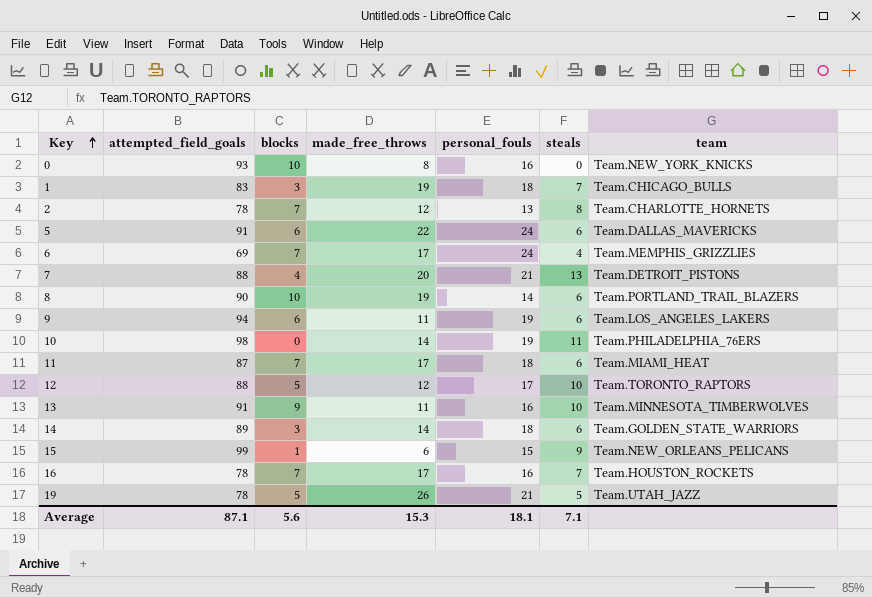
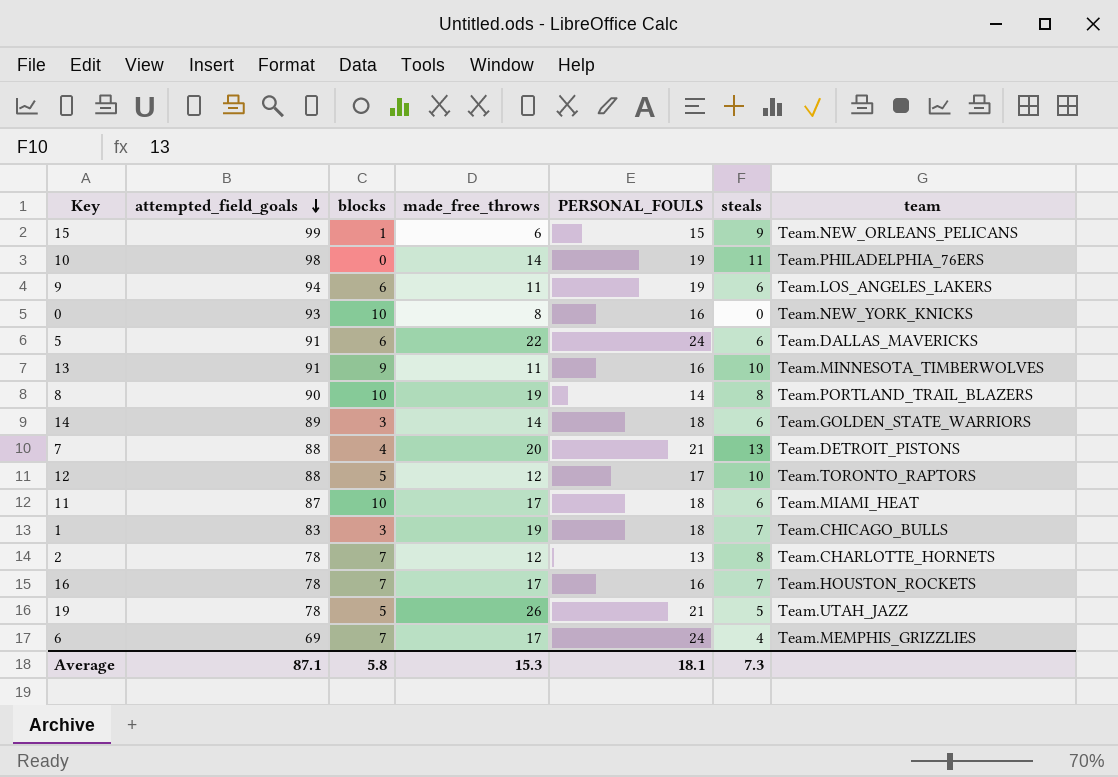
row order: Key ascending -> attempted_field_goals descending
column name: personal_fouls -> PERSONAL_FOULS
8 | steals: 6 -> 8
11 | blocks: 7 -> 10
Average | blocks: 5.6 -> 5.8
Average | steals: 7.1 -> 7.3

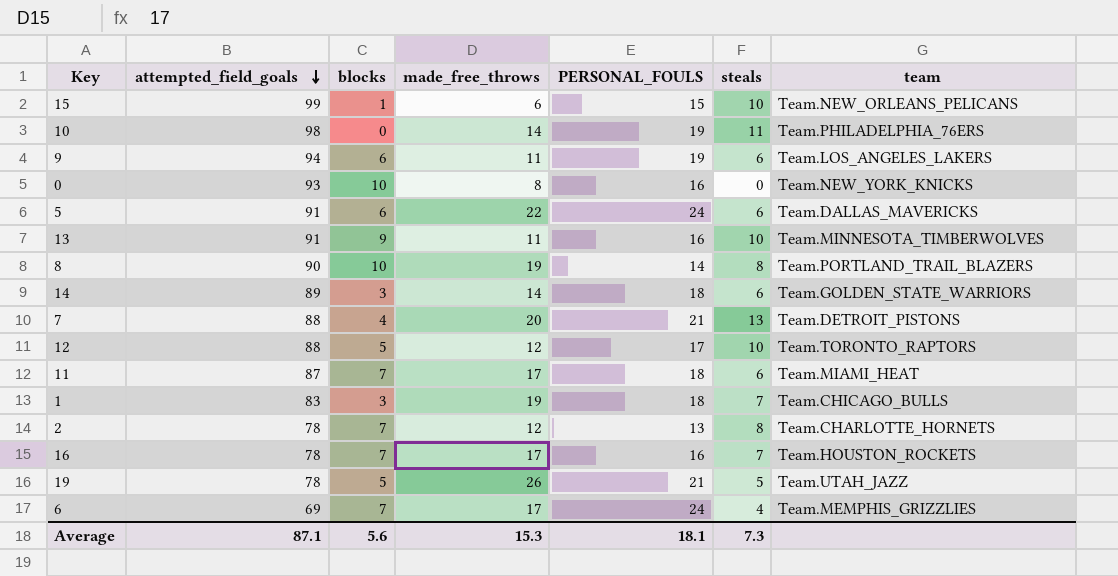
15 | steals: 9 -> 10
11 | blocks: 10 -> 7
Average | blocks: 5.8 -> 5.6

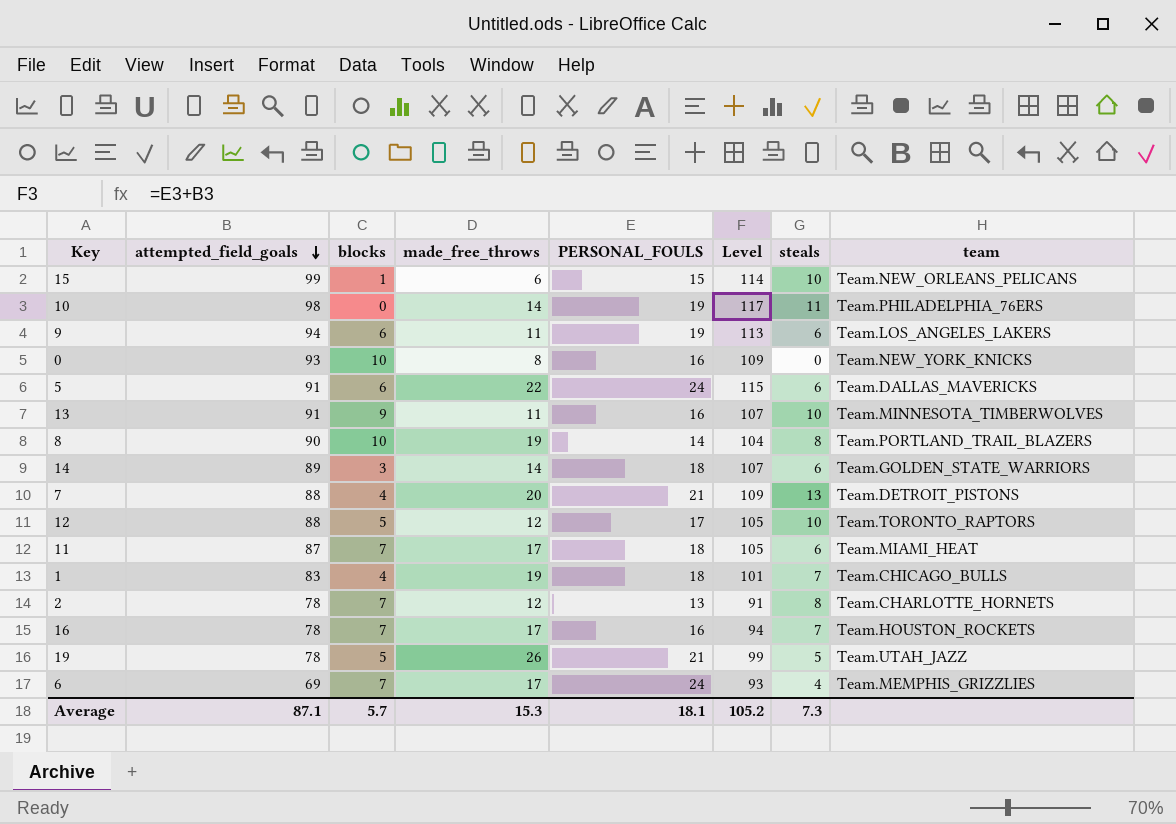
column Level | formula: none -> [attempted_field_goals] + [PERSONAL_FOULS]
1 | blocks: 3 -> 4
Average | blocks: 5.6 -> 5.7

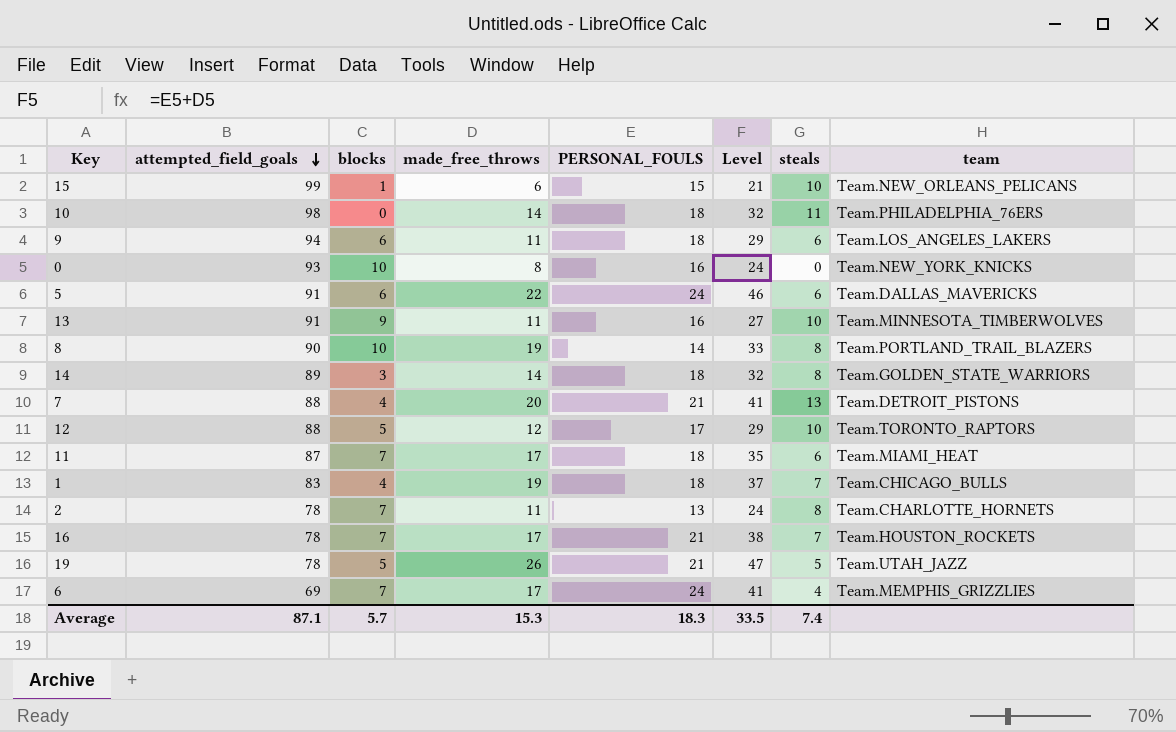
column Level | formula: [attempted_field_goals] + [PERSONAL_FOULS] -> [made_free_throws] + [PERSONAL_FOULS]
10 | PERSONAL_FOULS: 19 -> 18
9 | PERSONAL_FOULS: 19 -> 18
14 | steals: 6 -> 8
2 | made_free_throws: 12 -> 11
16 | PERSONAL_FOULS: 16 -> 21
Average | PERSONAL_FOULS: 18.1 -> 18.3
Average | Level: 105.2 -> 33.5
Average | steals: 7.3 -> 7.4

